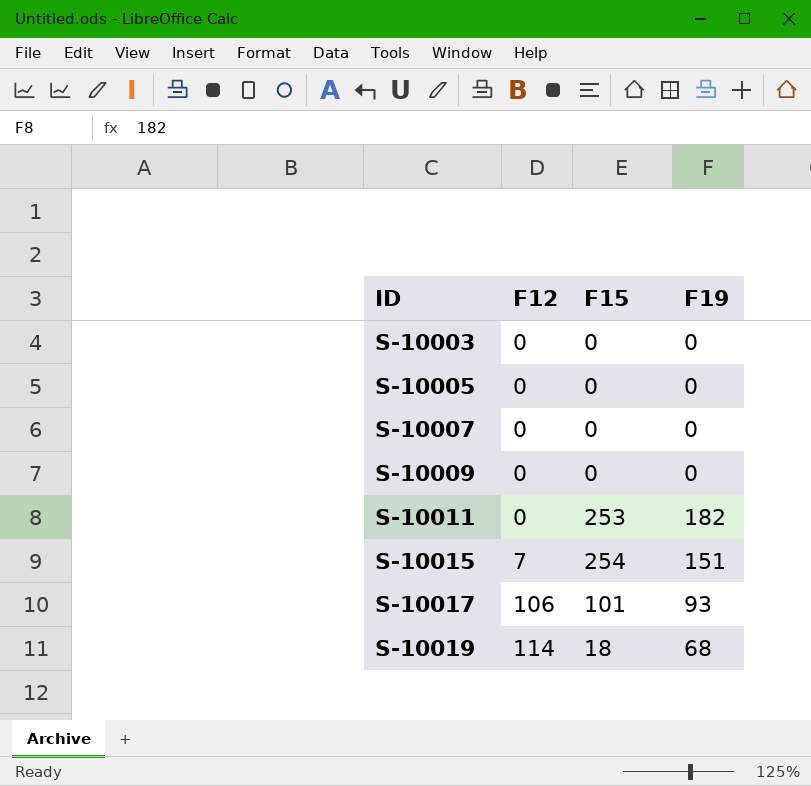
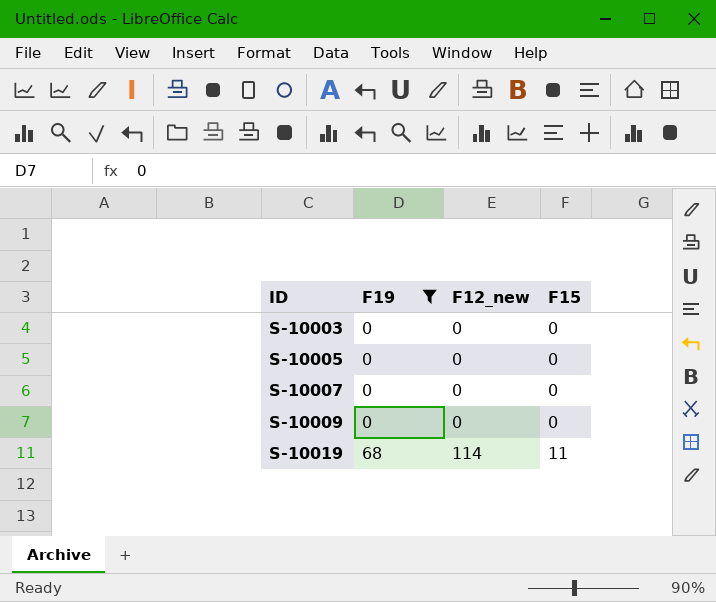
filter: none -> F19 <= 68
column F19 | position: 4 -> 2
column name: F12 -> F12_new
S-10019 | F15: 18 -> 11

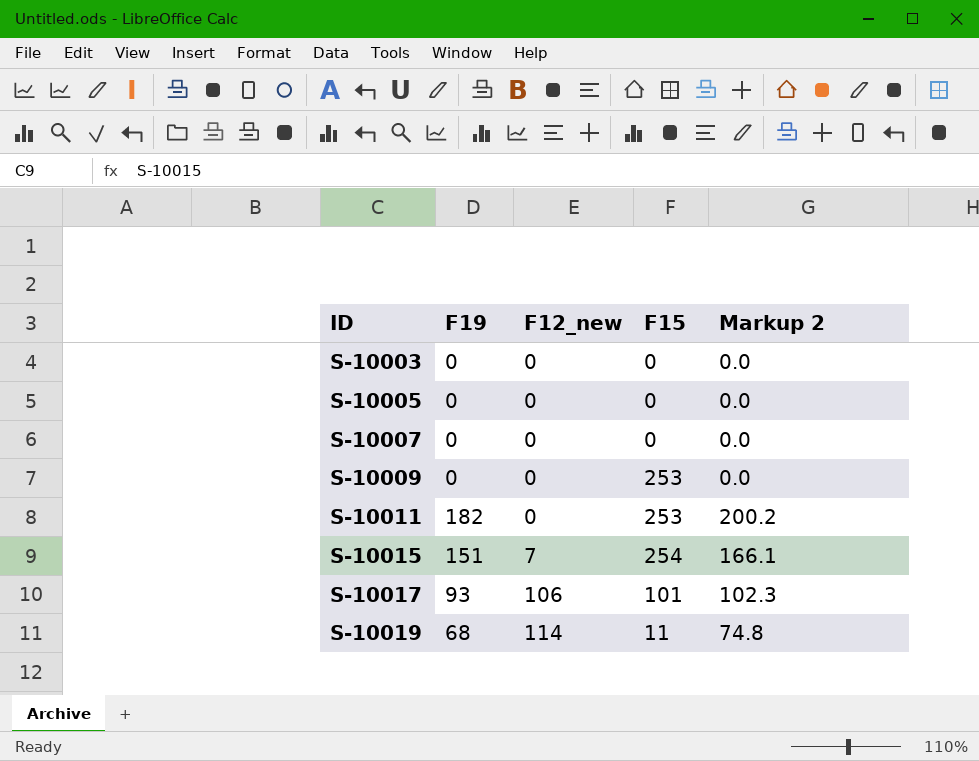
filter: F19 <= 68 -> none
column Markup 2 | formula: none -> [F19] * 1.1
S-10009 | F15: 0 -> 253

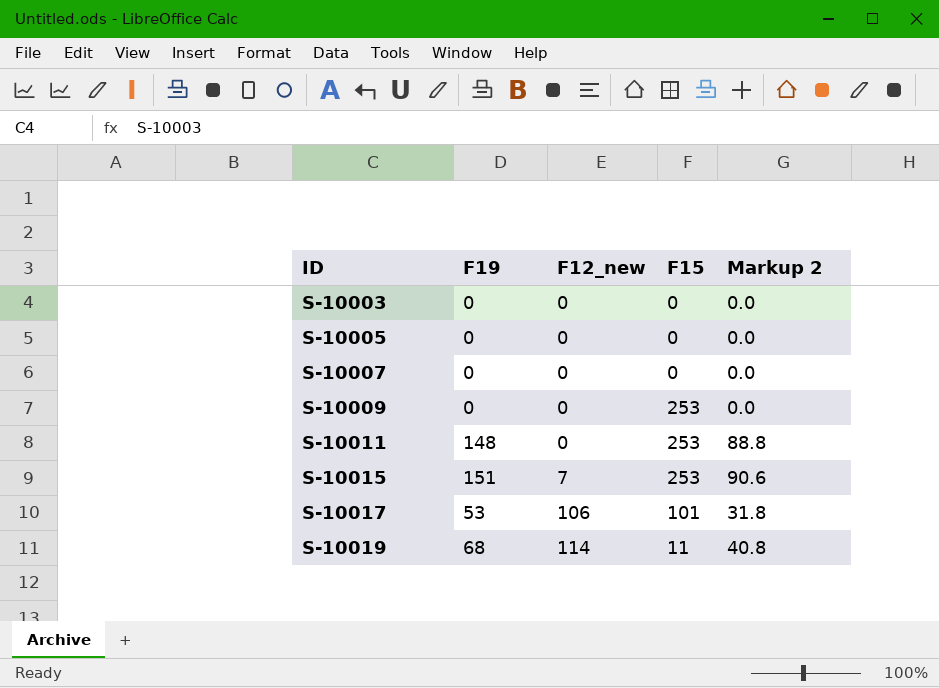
column Markup 2 | formula: [F19] * 1.1 -> [F19] * 0.6
S-10011 | F19: 182 -> 148
S-10015 | F15: 254 -> 253
S-10017 | F19: 93 -> 53

